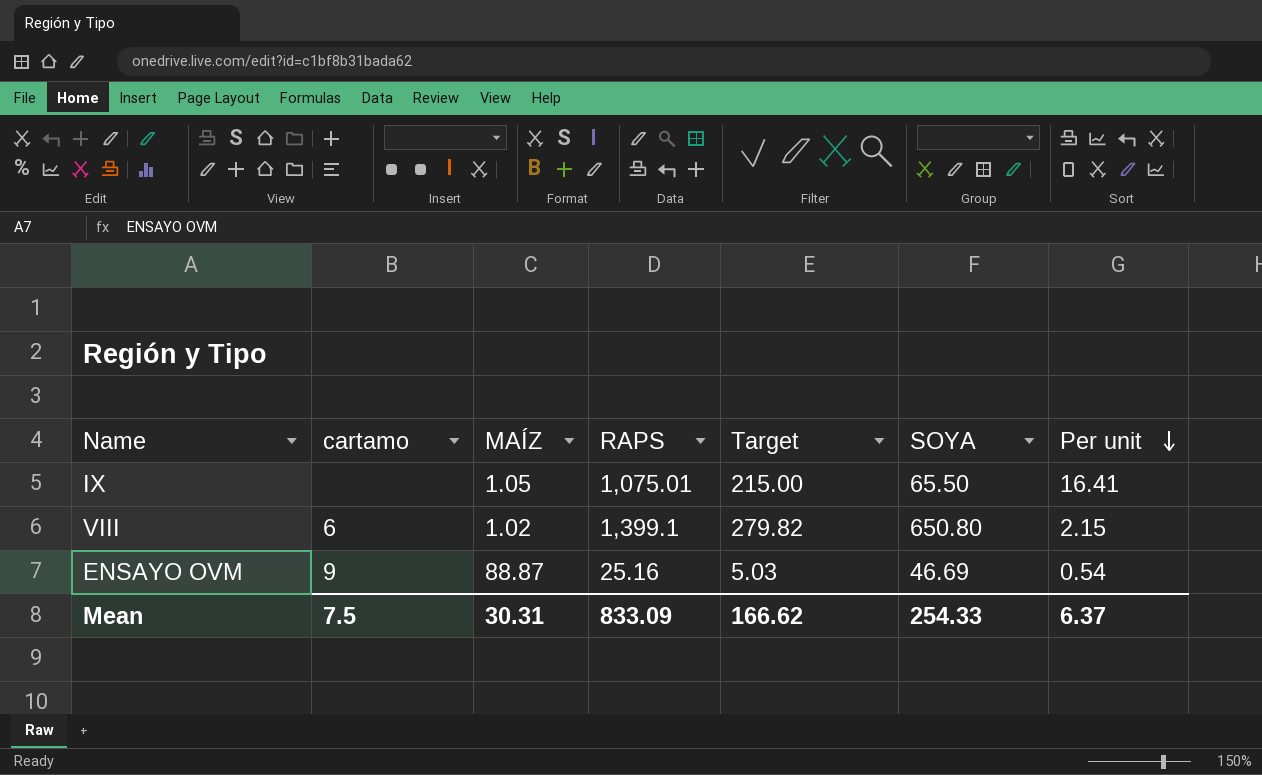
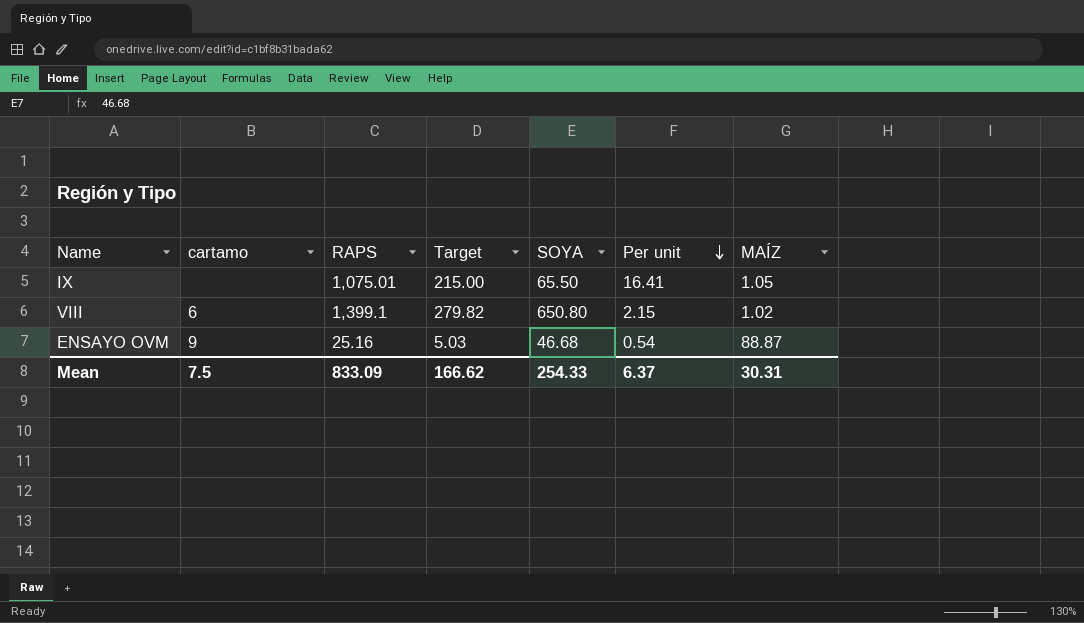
column MAÍZ | position: 3 -> 7
ENSAYO OVM | SOYA: 46.69 -> 46.68

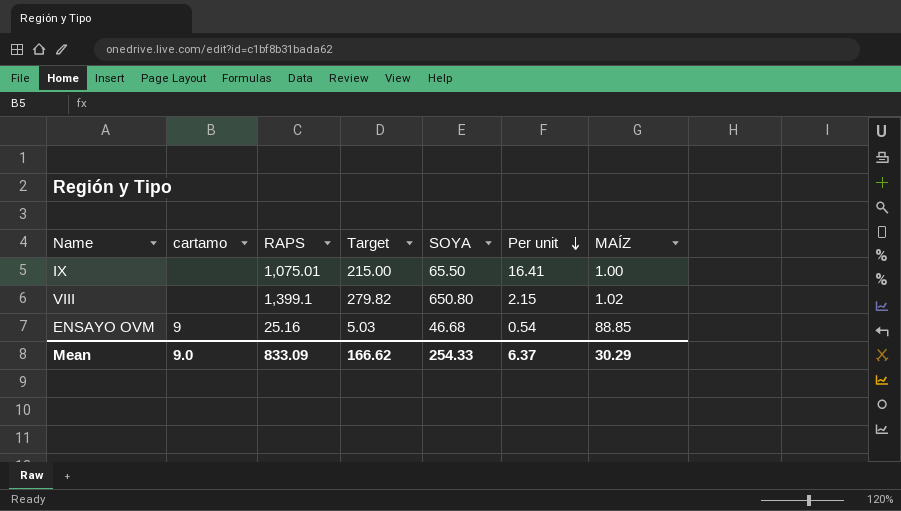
IX | MAÍZ: 1.05 -> 1.00
VIII | cartamo: 6 -> none
ENSAYO OVM | MAÍZ: 88.87 -> 88.85
Mean | cartamo: 7.5 -> 9.0
Mean | MAÍZ: 30.31 -> 30.29

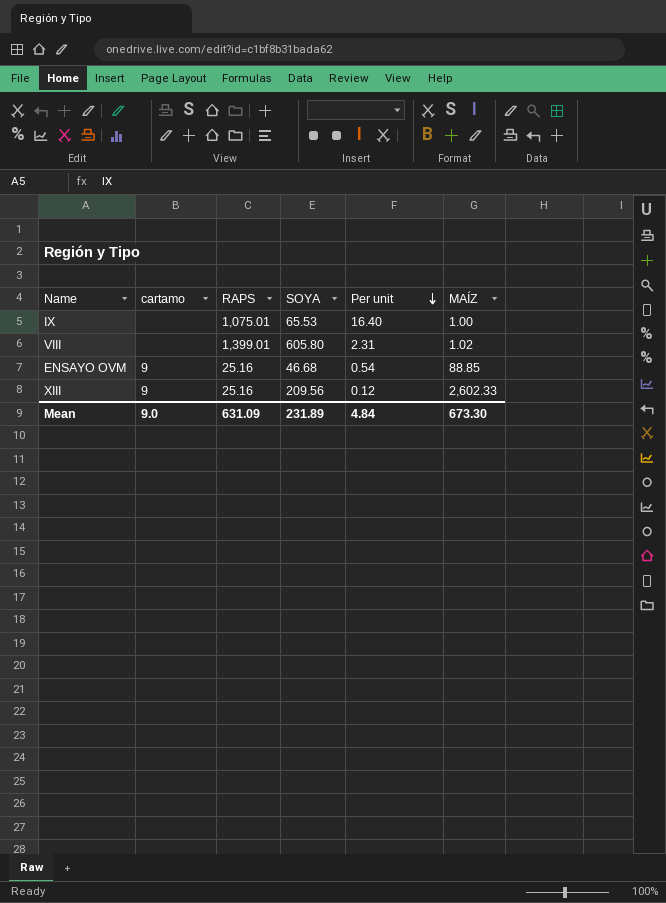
column Target | formula: [RAPS] * 0.2 -> none
IX | SOYA: 65.50 -> 65.53
IX | Per unit: 16.41 -> 16.40
VIII | RAPS: 1,399.1 -> 1,399.01
VIII | SOYA: 650.80 -> 605.80
VIII | Per unit: 2.15 -> 2.31
row XIII: none -> 9 | 25.16 | 209.56 | 0.12 | 2,602.33
Mean | RAPS: 833.09 -> 631.09
Mean | SOYA: 254.33 -> 231.89
Mean | Per unit: 6.37 -> 4.84
Mean | MAÍZ: 30.29 -> 673.30

